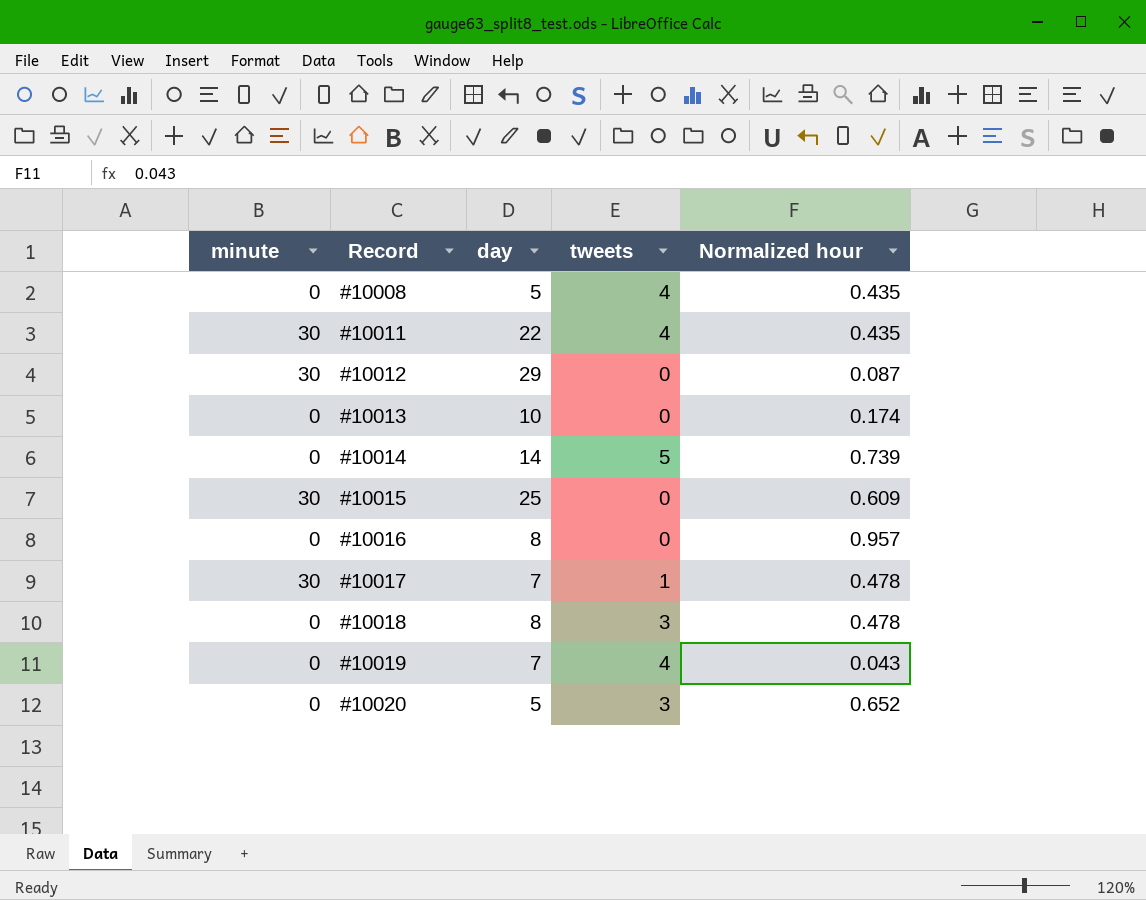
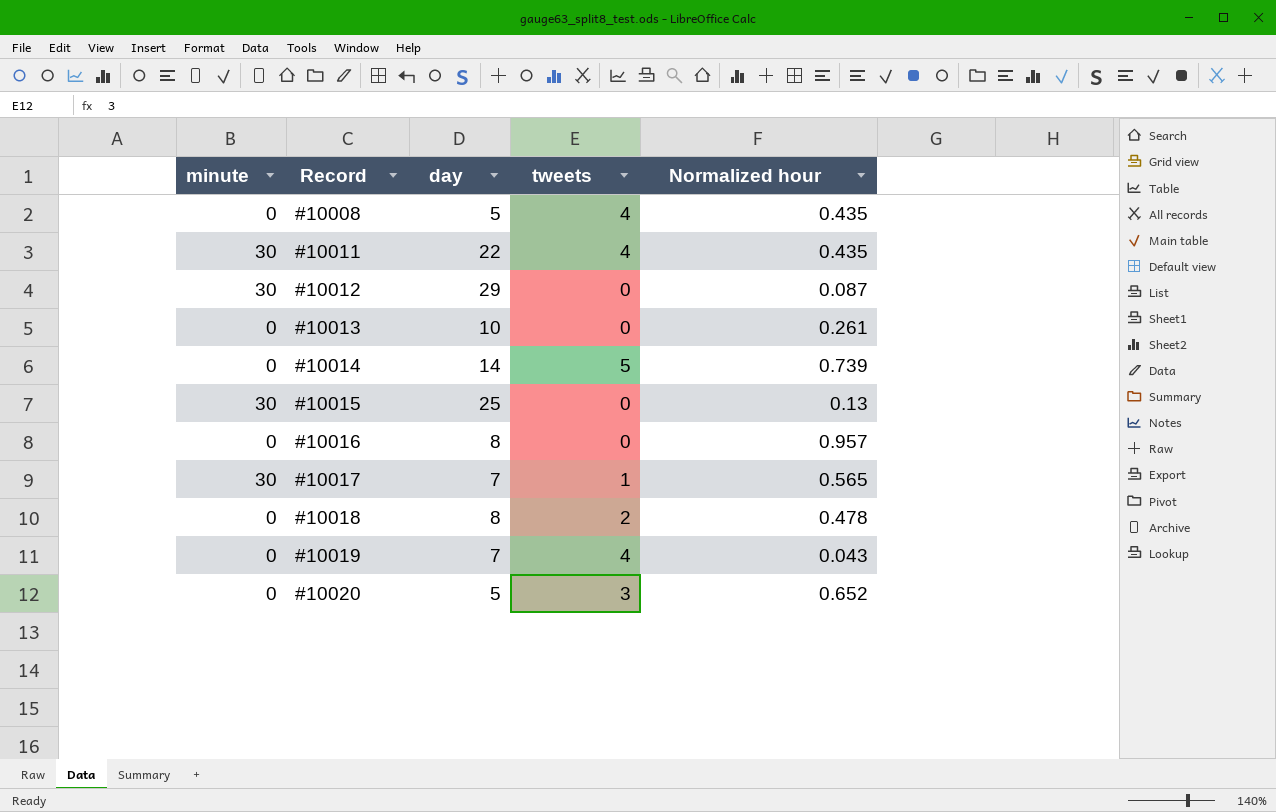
#10013 | Normalized hour: 0.174 -> 0.261
#10015 | Normalized hour: 0.609 -> 0.13
#10017 | Normalized hour: 0.478 -> 0.565
#10018 | tweets: 3 -> 2

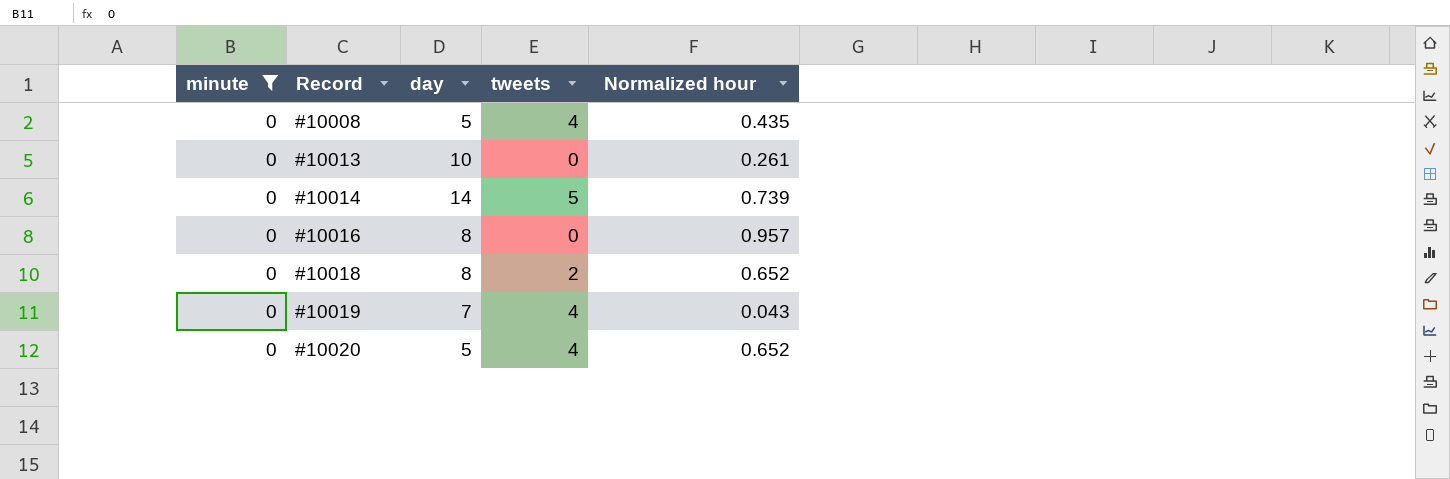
filter: none -> minute = 0
#10018 | Normalized hour: 0.478 -> 0.652
#10020 | tweets: 3 -> 4

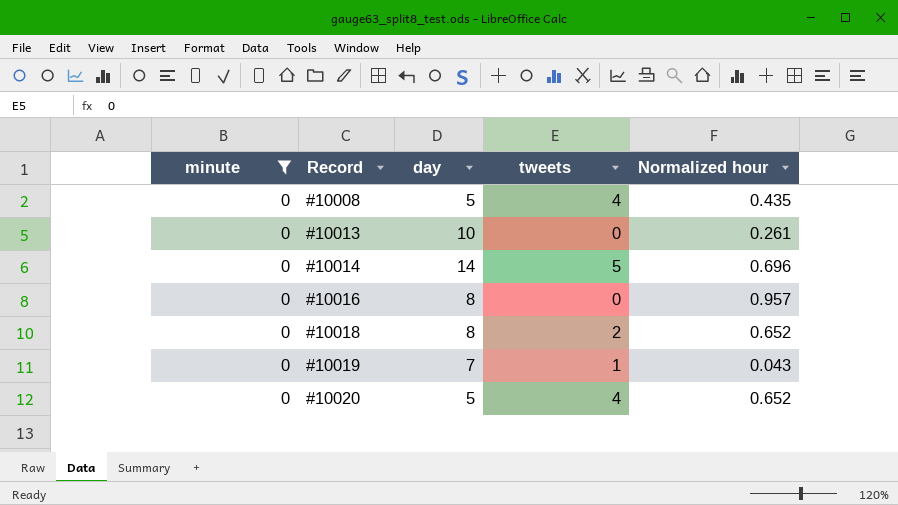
#10014 | Normalized hour: 0.739 -> 0.696
#10019 | tweets: 4 -> 1

